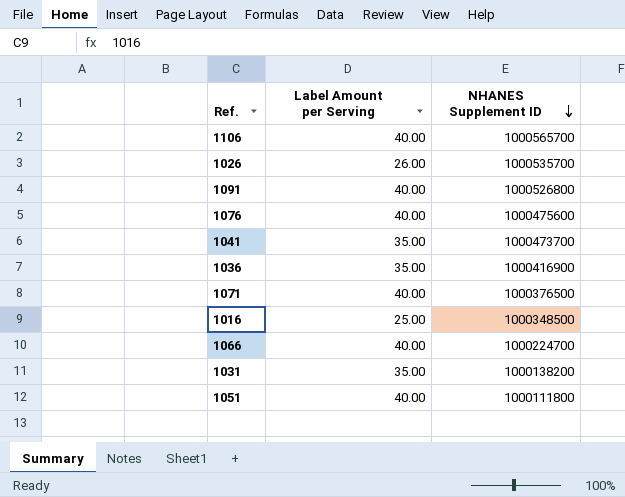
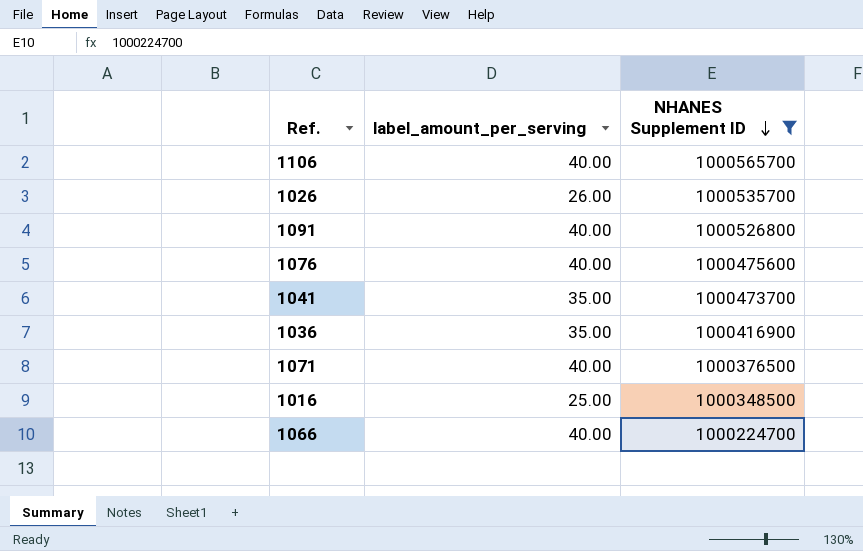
filter: none -> NHANES Supplement ID >= 1000224700
column name: Label Amount per Serving -> label_amount_per_serving

